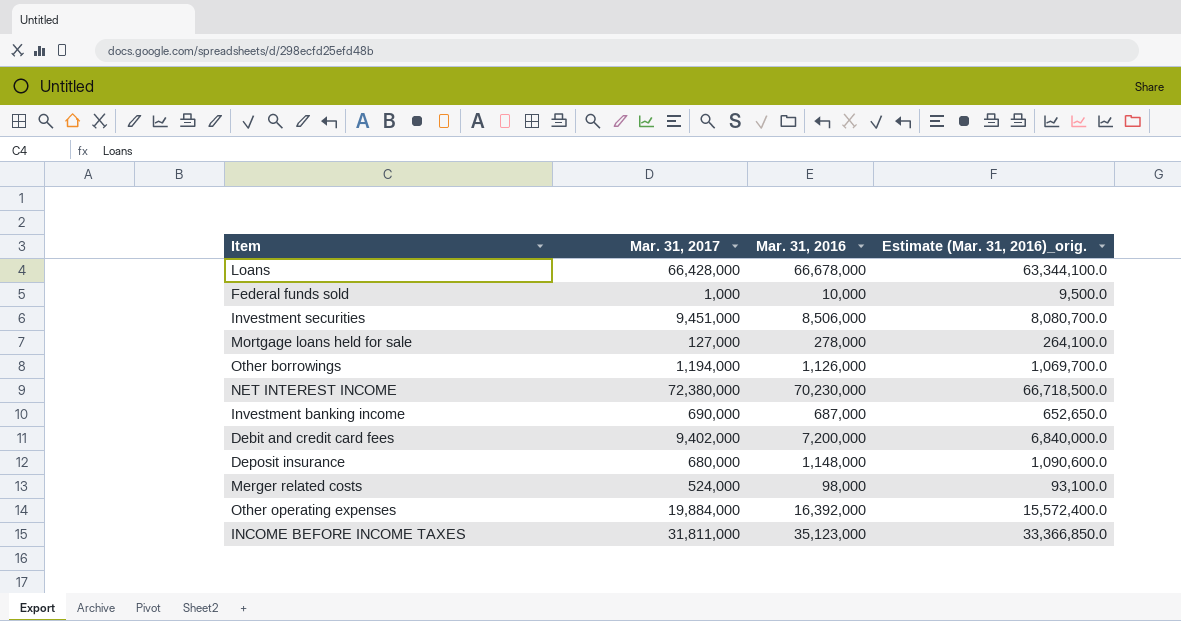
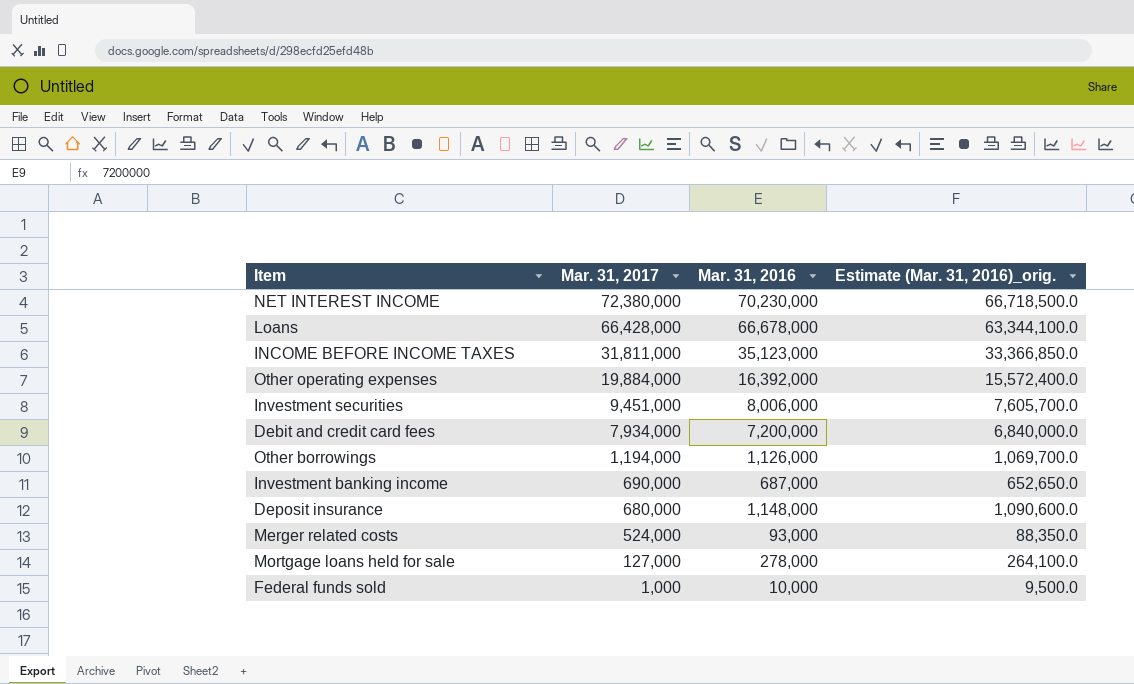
row order: none -> Mar. 31, 2017 descending
Investment securities | Mar. 31, 2016: 8,506,000 -> 8,006,000
Investment securities | Estimate (Mar. 31, 2016)_orig.: 8,080,700.0 -> 7,605,700.0
Debit and credit card fees | Mar. 31, 2017: 9,402,000 -> 7,934,000
Merger related costs | Mar. 31, 2016: 98,000 -> 93,000
Merger related costs | Estimate (Mar. 31, 2016)_orig.: 93,100.0 -> 88,350.0

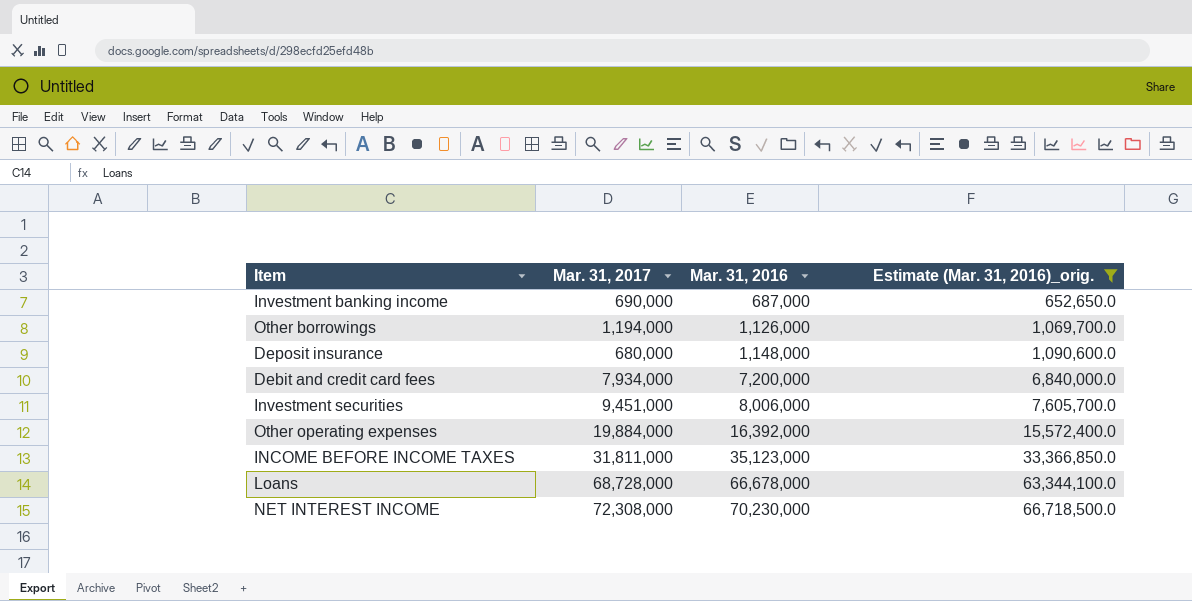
filter: none -> Estimate (Mar. 31, 2016)_orig. >= 652,650.0
row order: Mar. 31, 2017 descending -> Mar. 31, 2016 ascending
Loans | Mar. 31, 2017: 66,428,000 -> 68,728,000
NET INTEREST INCOME | Mar. 31, 2017: 72,380,000 -> 72,308,000

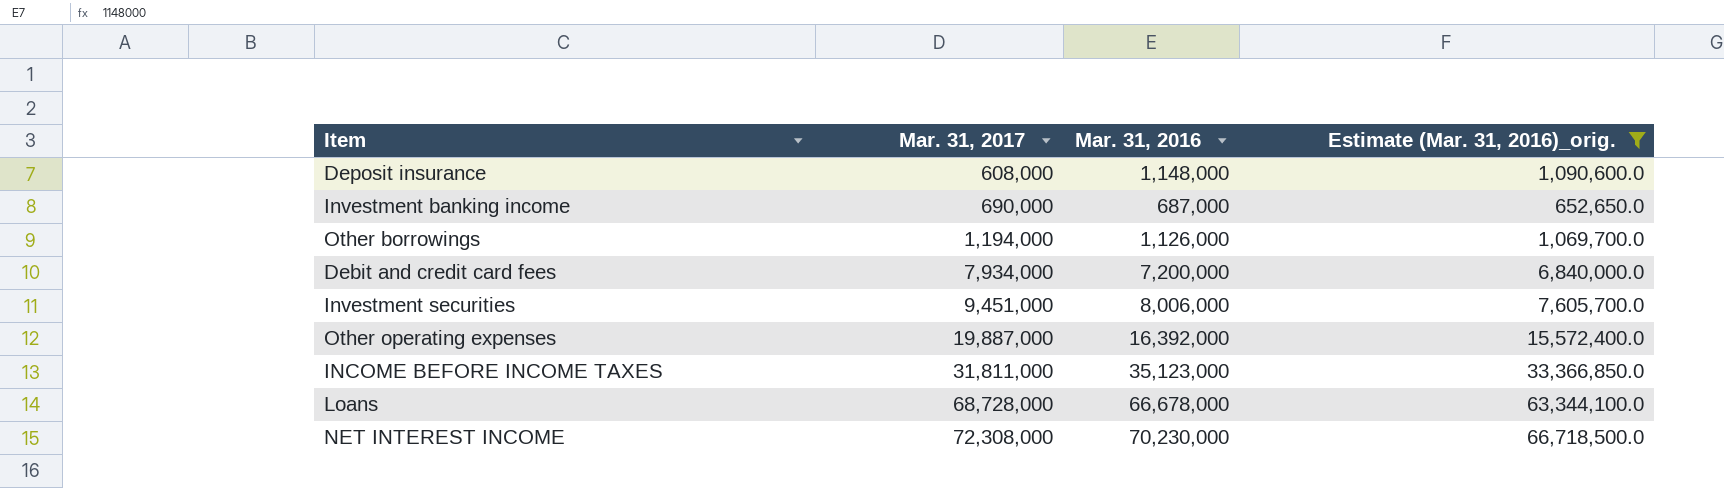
row order: Mar. 31, 2016 ascending -> Mar. 31, 2017 ascending
Deposit insurance | Mar. 31, 2017: 680,000 -> 608,000
Other operating expenses | Mar. 31, 2017: 19,884,000 -> 19,887,000

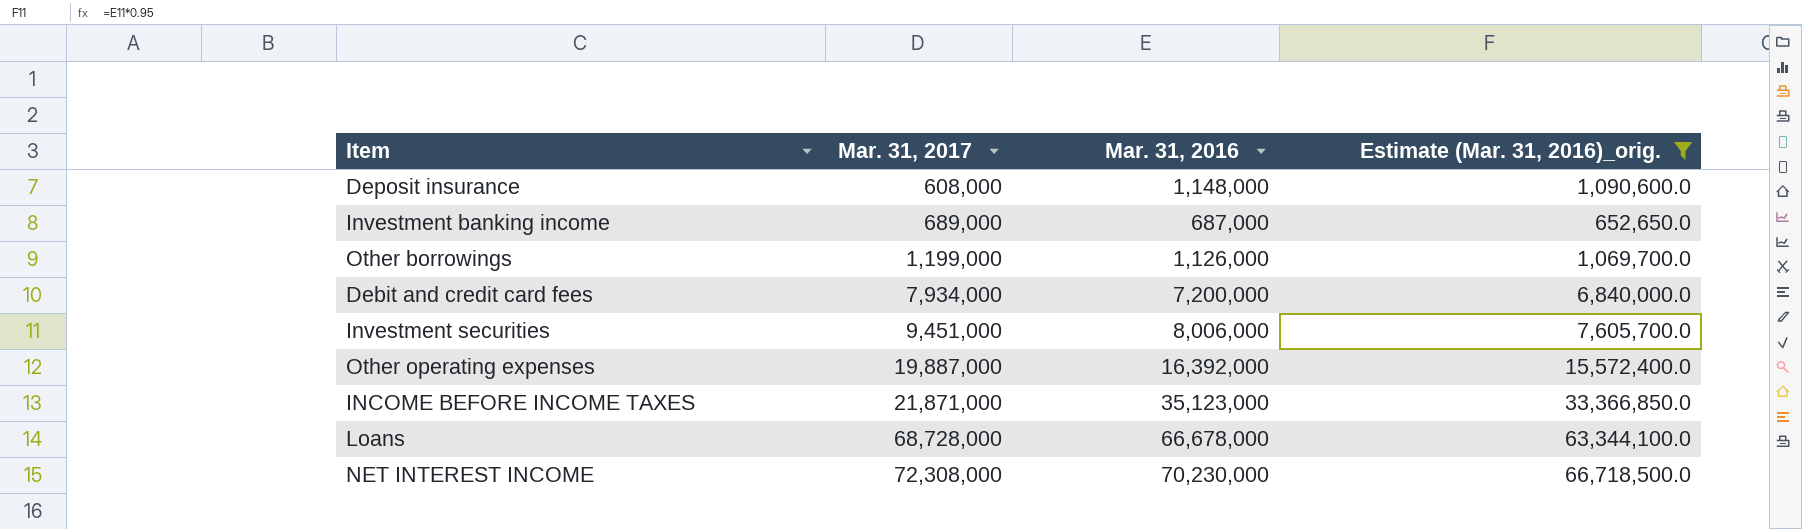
Investment banking income | Mar. 31, 2017: 690,000 -> 689,000
Other borrowings | Mar. 31, 2017: 1,194,000 -> 1,199,000
INCOME BEFORE INCOME TAXES | Mar. 31, 2017: 31,811,000 -> 21,871,000

